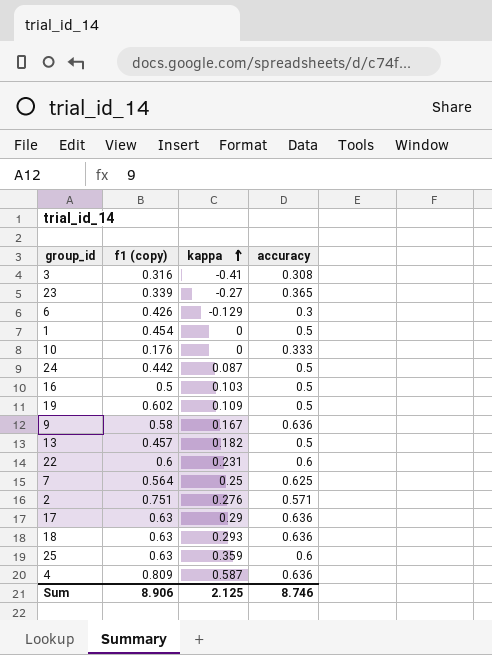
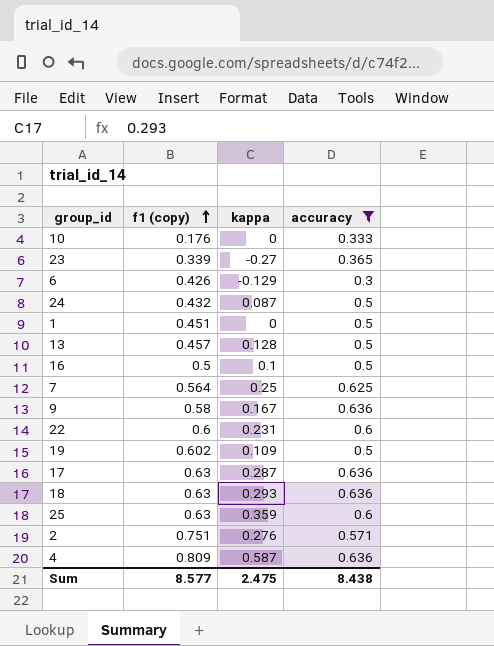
filter: none -> accuracy != 0.308
row order: kappa ascending -> f1 (copy) ascending
24 | f1 (copy): 0.442 -> 0.432
1 | f1 (copy): 0.454 -> 0.451
13 | kappa: 0.182 -> 0.128
16 | kappa: 0.103 -> 0.1
17 | kappa: 0.29 -> 0.287
Sum | f1 (copy): 8.906 -> 8.577
Sum | kappa: 2.125 -> 2.475
Sum | accuracy: 8.746 -> 8.438

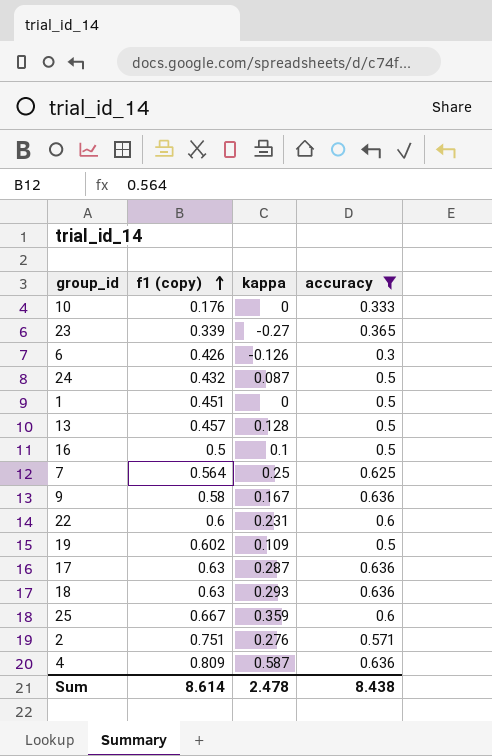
6 | kappa: -0.129 -> -0.126
25 | f1 (copy): 0.63 -> 0.667
Sum | f1 (copy): 8.577 -> 8.614
Sum | kappa: 2.475 -> 2.478

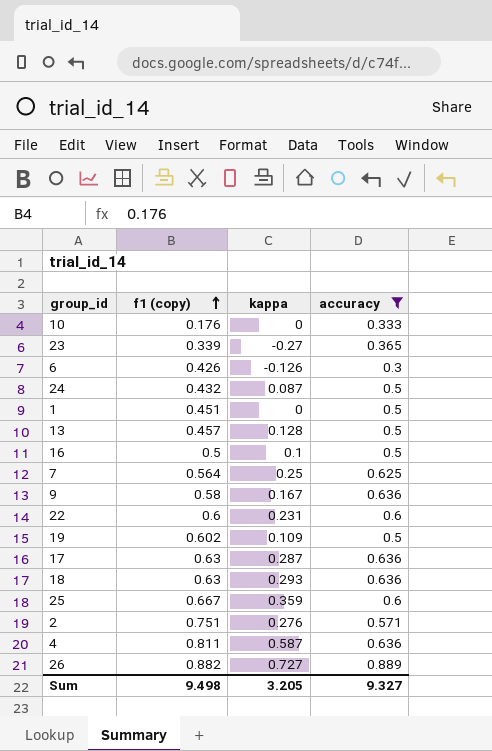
4 | f1 (copy): 0.809 -> 0.811
row 26: none -> 0.882 | 0.727 | 0.889
Sum | f1 (copy): 8.614 -> 9.498
Sum | kappa: 2.478 -> 3.205
Sum | accuracy: 8.438 -> 9.327

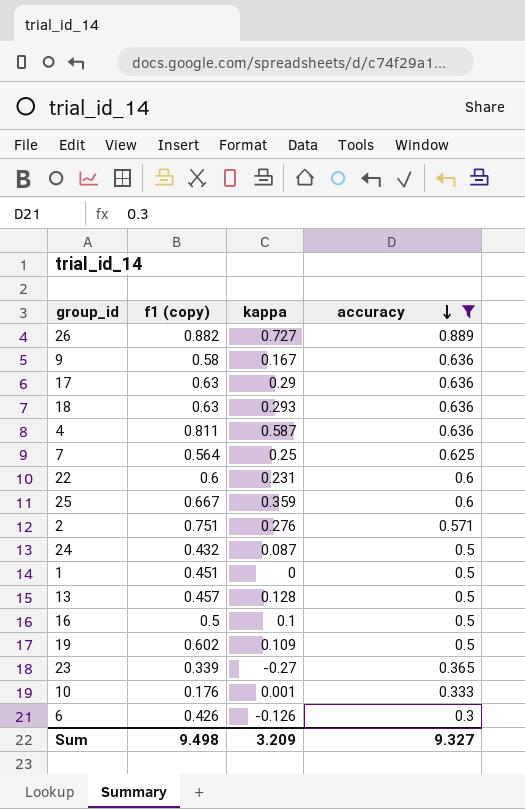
row order: f1 (copy) ascending -> accuracy descending
17 | kappa: 0.287 -> 0.29
10 | kappa: 0 -> 0.001
Sum | kappa: 3.205 -> 3.209

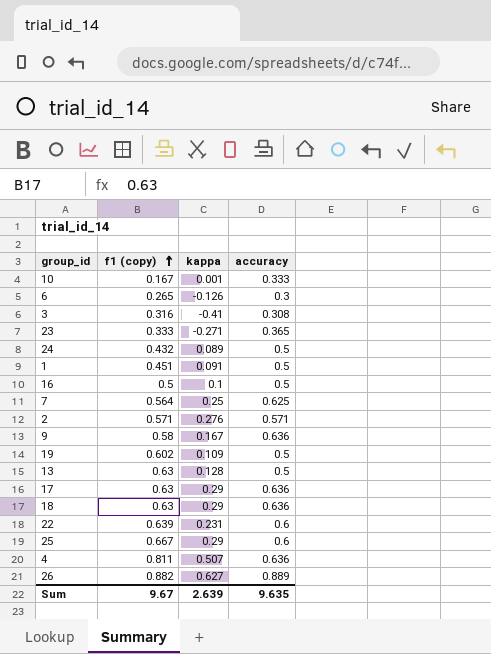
filter: accuracy != 0.308 -> none
row order: accuracy descending -> f1 (copy) ascending
10 | f1 (copy): 0.176 -> 0.167
6 | f1 (copy): 0.426 -> 0.265
23 | f1 (copy): 0.339 -> 0.333
23 | kappa: -0.27 -> -0.271
24 | kappa: 0.087 -> 0.089
1 | kappa: 0 -> 0.091
2 | f1 (copy): 0.751 -> 0.571
13 | f1 (copy): 0.457 -> 0.63
18 | kappa: 0.293 -> 0.29
22 | f1 (copy): 0.6 -> 0.639
25 | kappa: 0.359 -> 0.29
4 | kappa: 0.587 -> 0.507
26 | kappa: 0.727 -> 0.627
Sum | f1 (copy): 9.498 -> 9.67
Sum | kappa: 3.209 -> 2.639
Sum | accuracy: 9.327 -> 9.635

